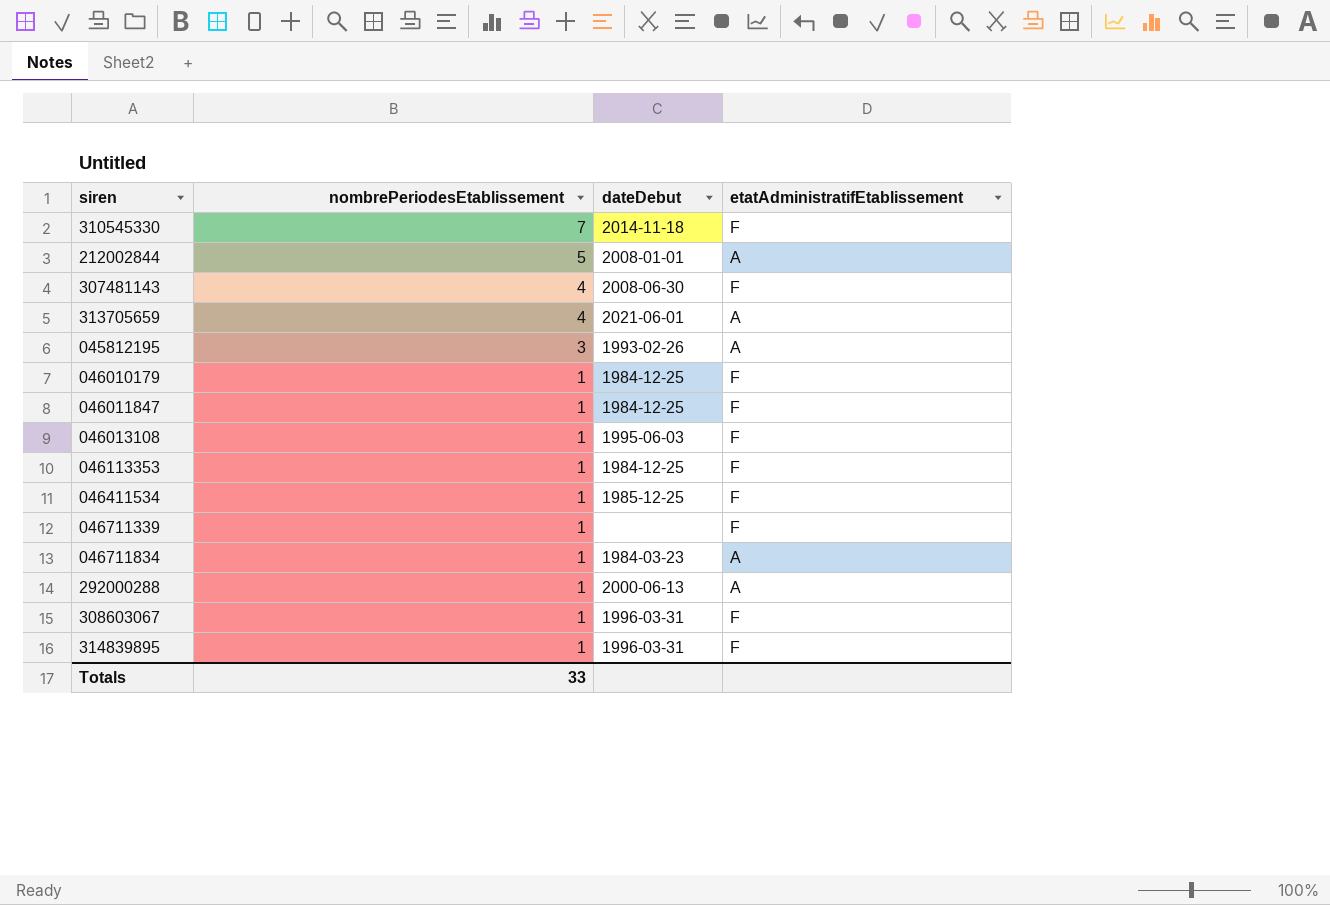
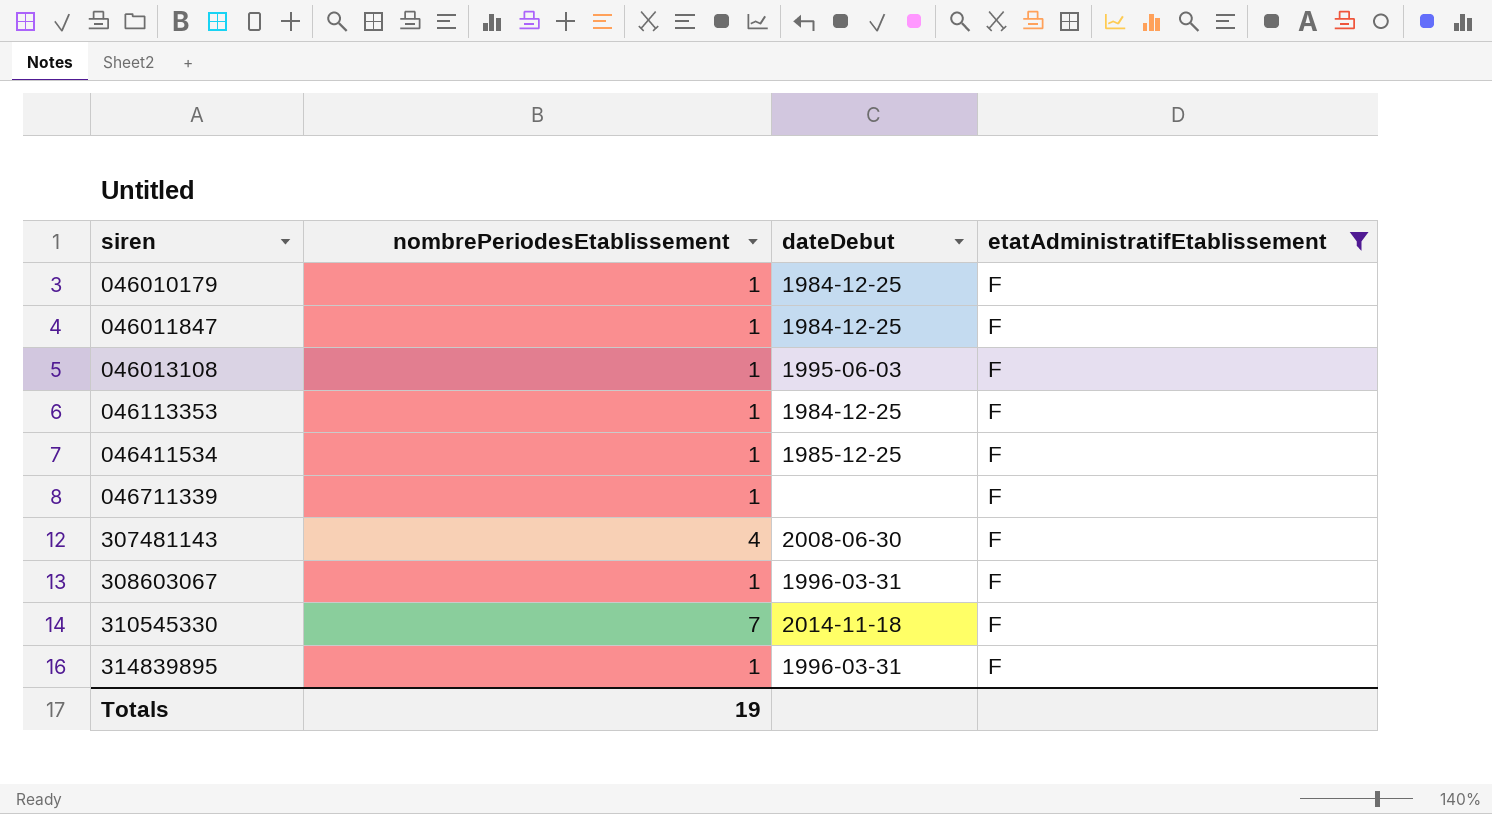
filter: none -> etatAdministratifEtablissement = F
row order: nombrePeriodesEtablissement descending -> siren ascending
Totals | nombrePeriodesEtablissement: 33 -> 19

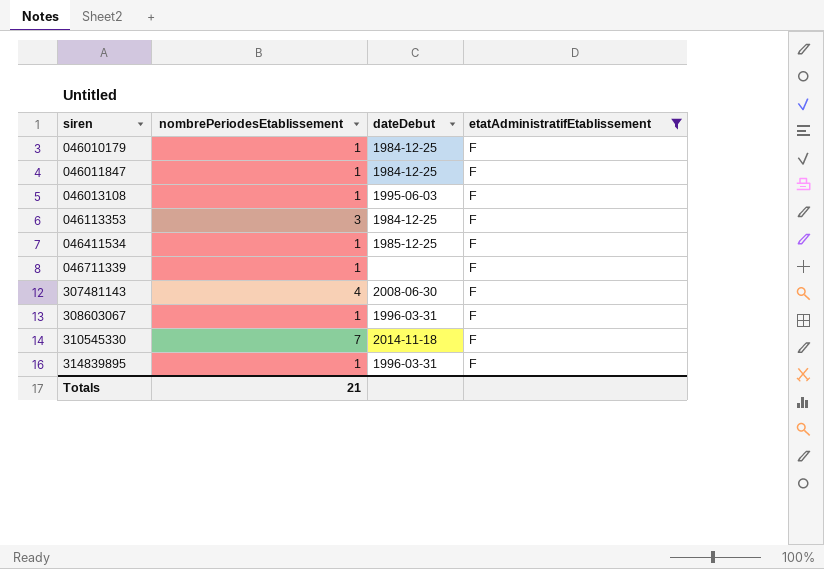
046113353 | nombrePeriodesEtablissement: 1 -> 3
Totals | nombrePeriodesEtablissement: 19 -> 21

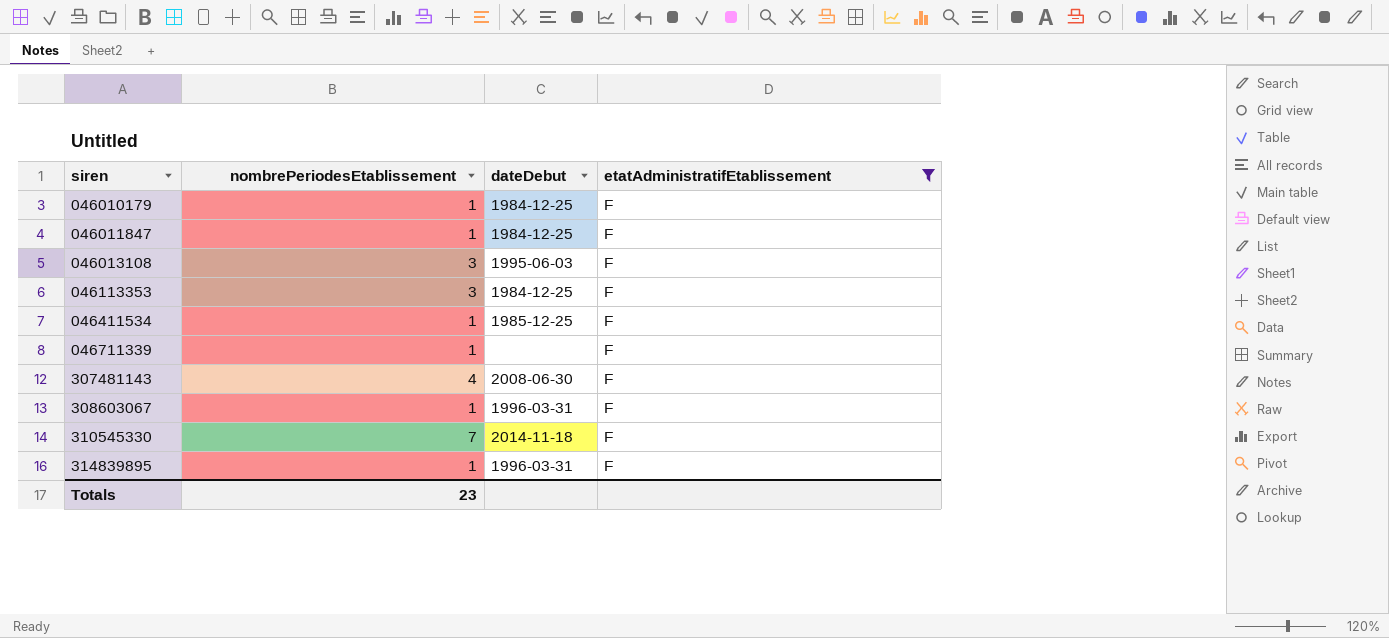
046013108 | nombrePeriodesEtablissement: 1 -> 3
Totals | nombrePeriodesEtablissement: 21 -> 23

